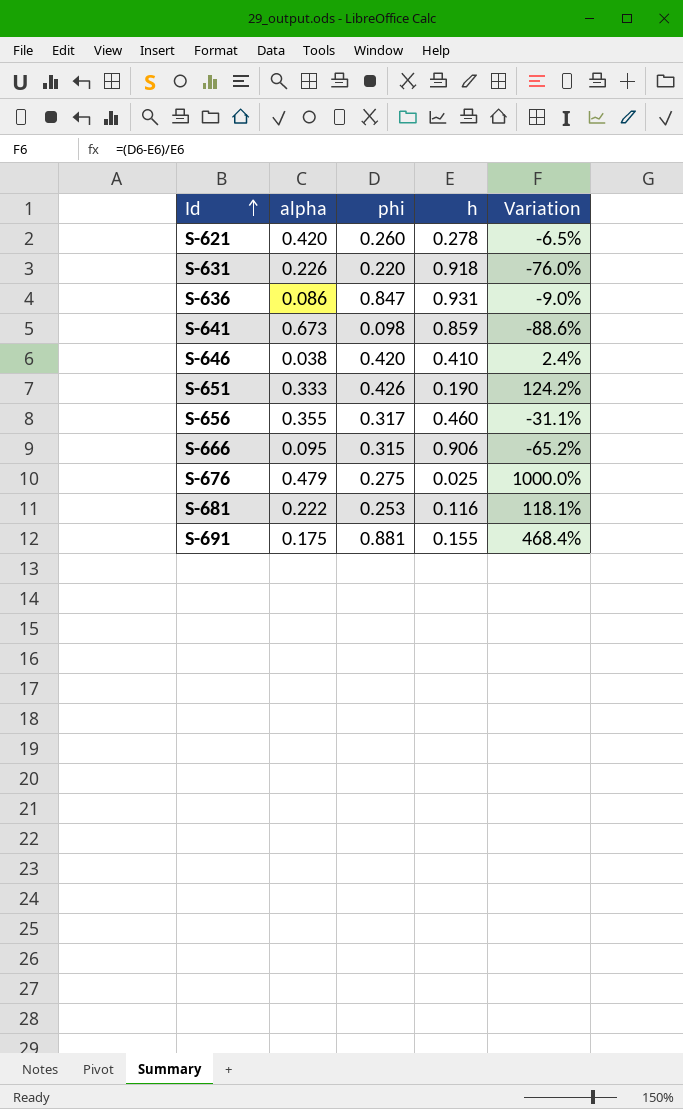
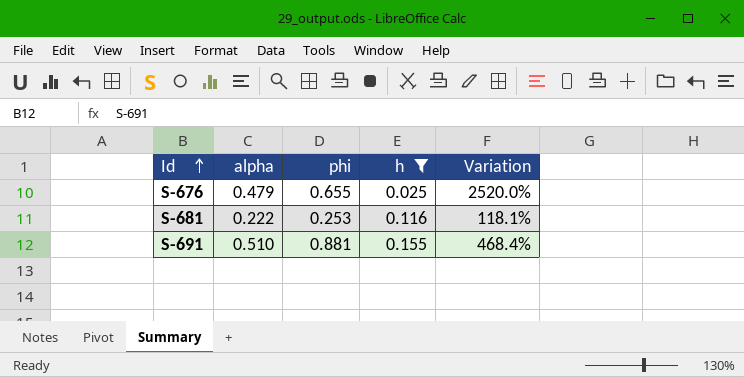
filter: none -> h <= 0.155
S-676 | phi: 0.275 -> 0.655
S-676 | Variation: 1000.0% -> 2520.0%
S-691 | alpha: 0.175 -> 0.510

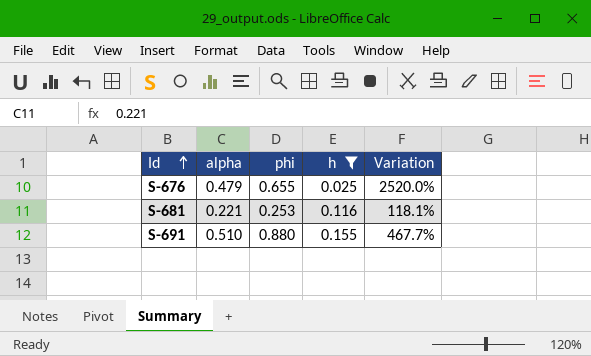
S-681 | alpha: 0.222 -> 0.221
S-691 | phi: 0.881 -> 0.880
S-691 | Variation: 468.4% -> 467.7%

